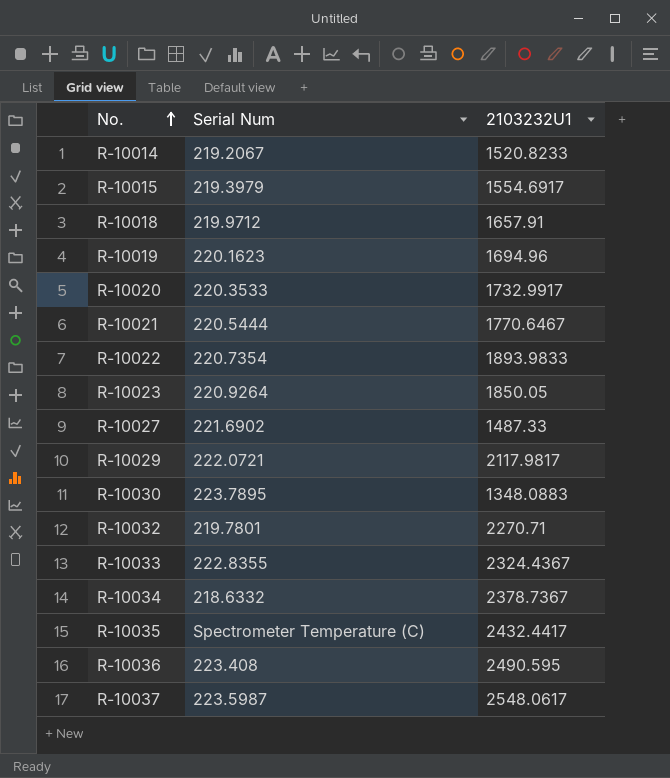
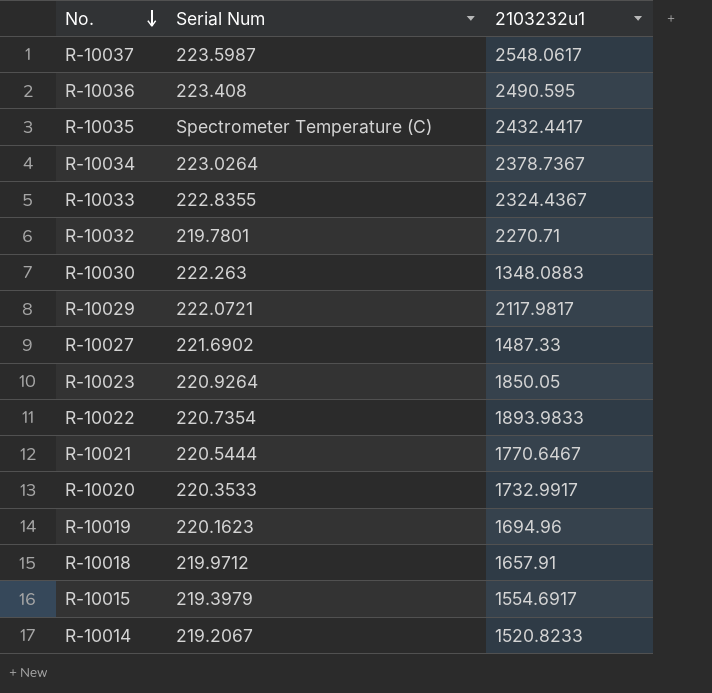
row order: No. ascending -> No. descending
column name: 2103232U1 -> 2103232u1
R-10034 | Serial Num: 218.6332 -> 223.0264
R-10030 | Serial Num: 223.7895 -> 222.263

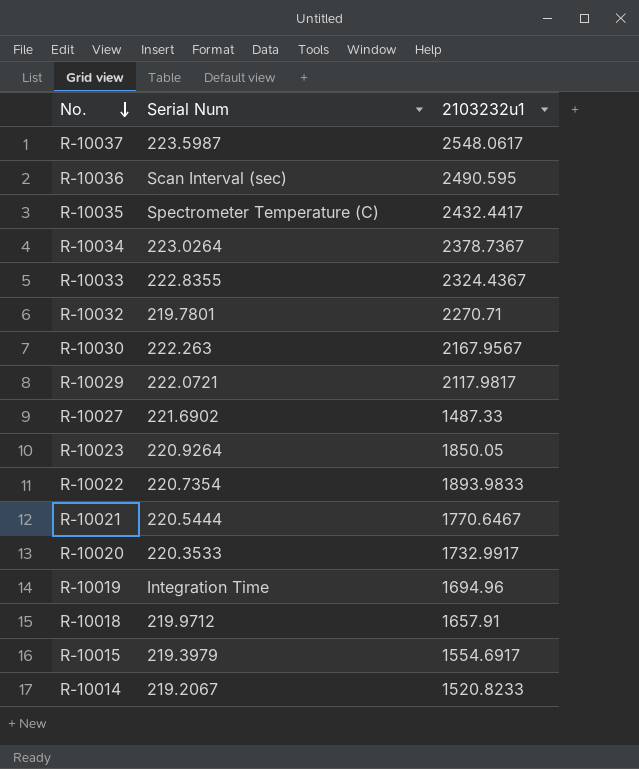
R-10036 | Serial Num: 223.408 -> Scan Interval (sec)
R-10030 | 2103232u1: 1348.0883 -> 2167.9567
R-10019 | Serial Num: 220.1623 -> Integration Time

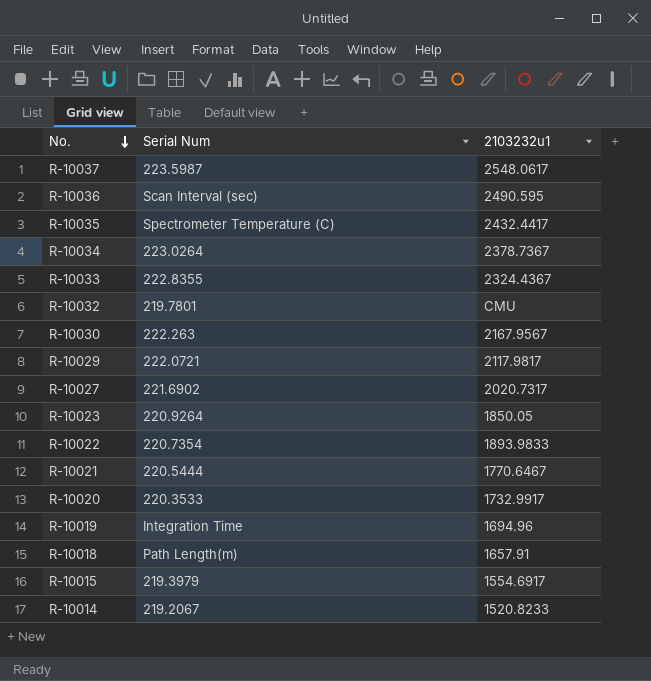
R-10032 | 2103232u1: 2270.71 -> CMU
R-10027 | 2103232u1: 1487.33 -> 2020.7317
R-10018 | Serial Num: 219.9712 -> Path Length(m)

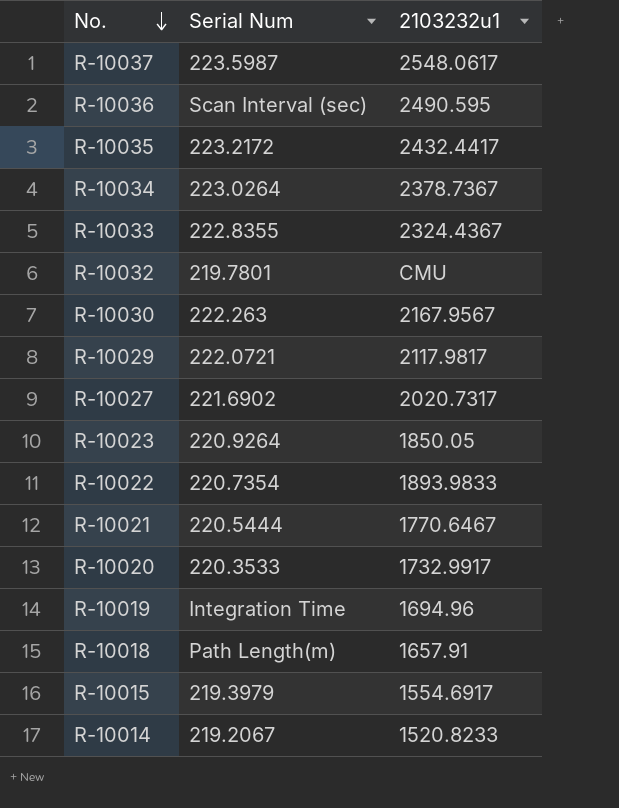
R-10035 | Serial Num: Spectrometer Temperature (C) -> 223.2172

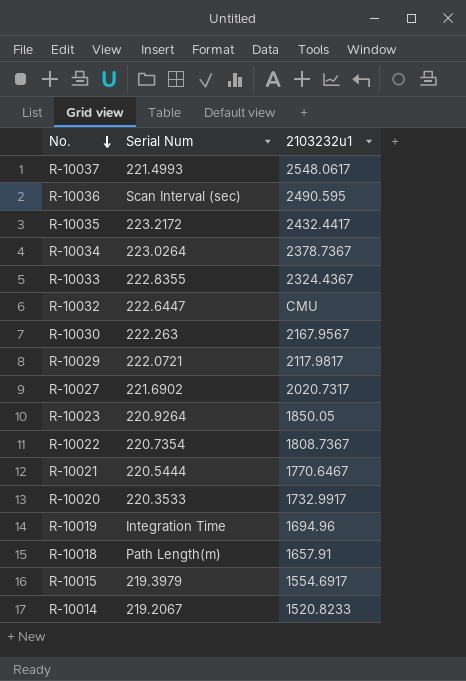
R-10037 | Serial Num: 223.5987 -> 221.4993
R-10032 | Serial Num: 219.7801 -> 222.6447
R-10022 | 2103232u1: 1893.9833 -> 1808.7367

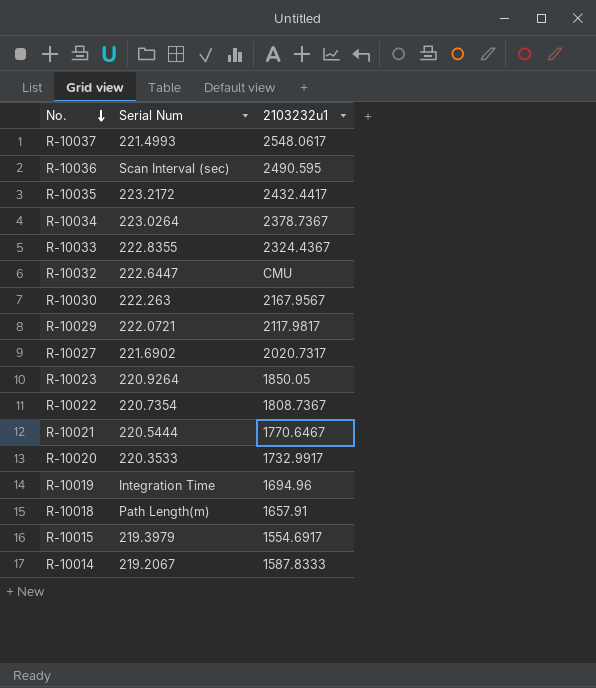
R-10014 | 2103232u1: 1520.8233 -> 1587.8333

